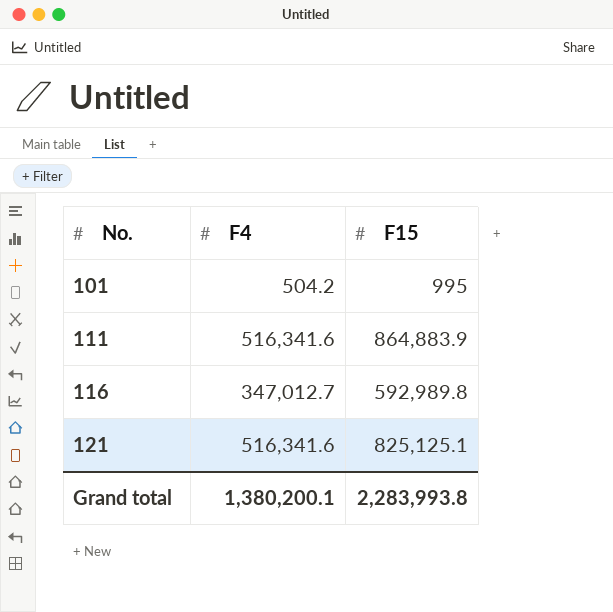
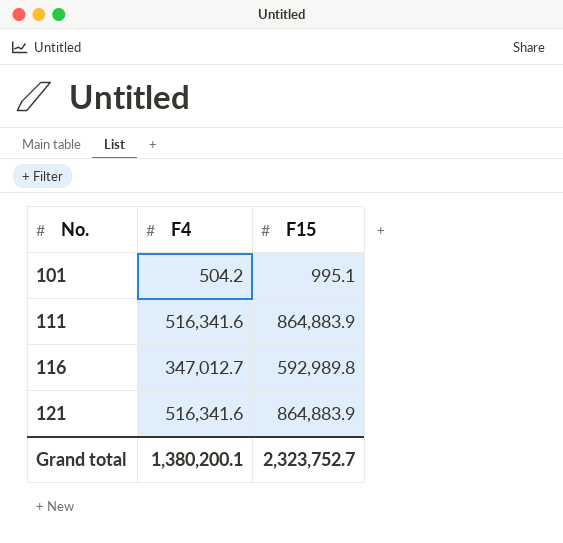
101 | F15: 995 -> 995.1
121 | F15: 825,125.1 -> 864,883.9
Grand total | F15: 2,283,993.8 -> 2,323,752.7

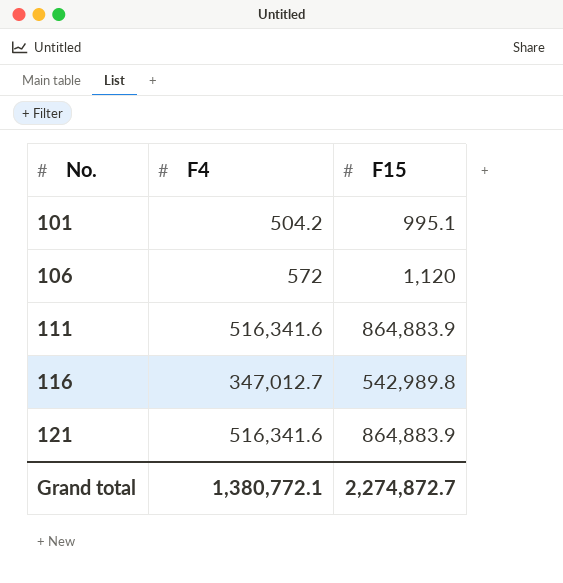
row 106: none -> 572 | 1,120
116 | F15: 592,989.8 -> 542,989.8
Grand total | F4: 1,380,200.1 -> 1,380,772.1
Grand total | F15: 2,323,752.7 -> 2,274,872.7

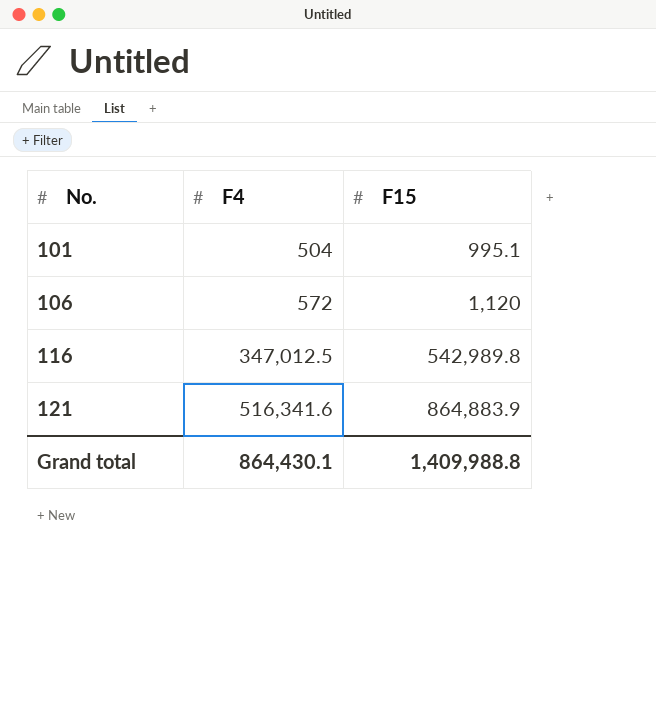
row 111: 516,341.6 | 864,883.9 -> none
101 | F4: 504.2 -> 504
116 | F4: 347,012.7 -> 347,012.5
Grand total | F4: 1,380,772.1 -> 864,430.1
Grand total | F15: 2,274,872.7 -> 1,409,988.8

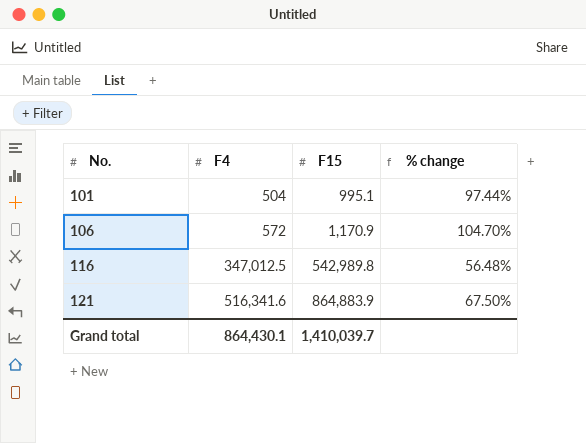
column % change | formula: none -> ([F15] - [F4]) / [F4]
106 | F15: 1,120 -> 1,170.9
Grand total | F15: 1,409,988.8 -> 1,410,039.7

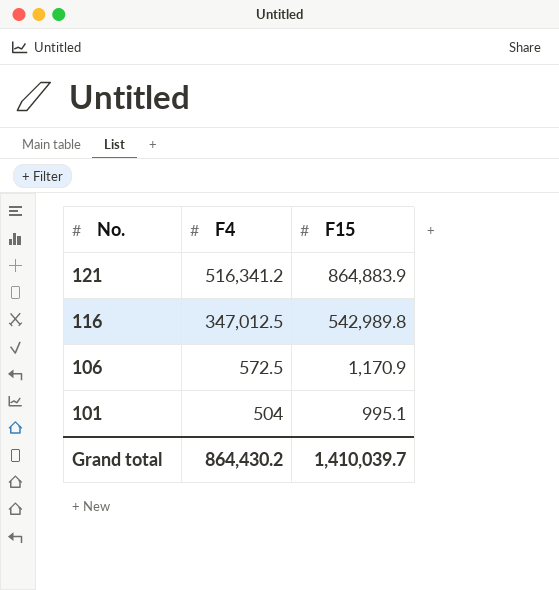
row order: No. ascending -> No. descending
column % change | formula: ([F15] - [F4]) / [F4] -> none
121 | F4: 516,341.6 -> 516,341.2
106 | F4: 572 -> 572.5
Grand total | F4: 864,430.1 -> 864,430.2

